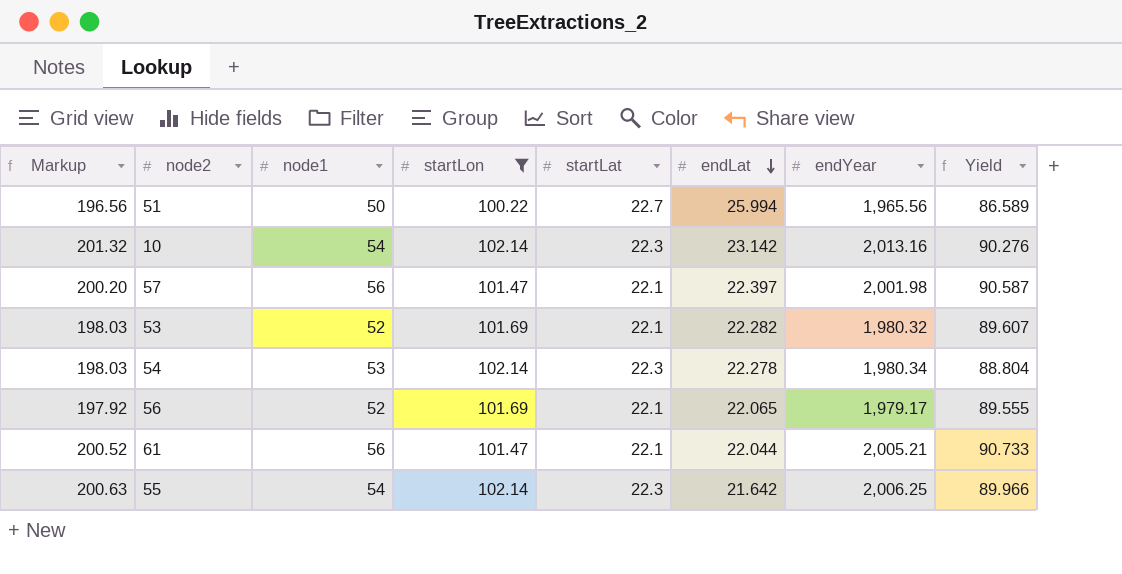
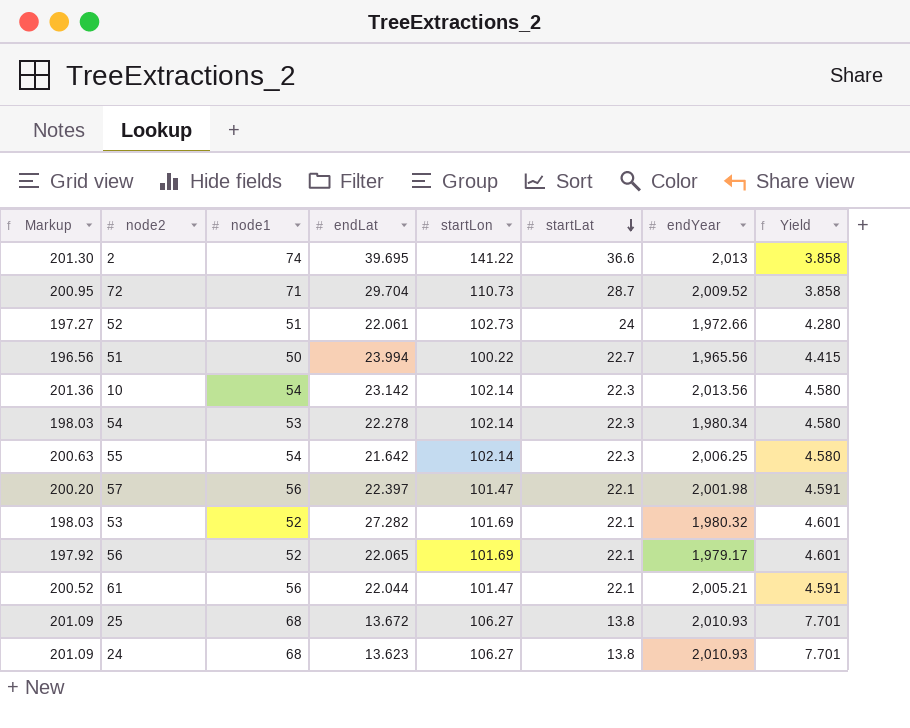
filter: startLon <= 102.14 -> none
row order: endLat descending -> startLat descending
column endLat | position: 6 -> 4
column Yield | formula: [endYear] / [startLat] -> [startLon] / [startLat]
51 | endLat: 25.994 -> 23.994
10 | Markup: 201.32 -> 201.36
10 | endYear: 2,013.16 -> 2,013.56
53 | endLat: 22.282 -> 27.282

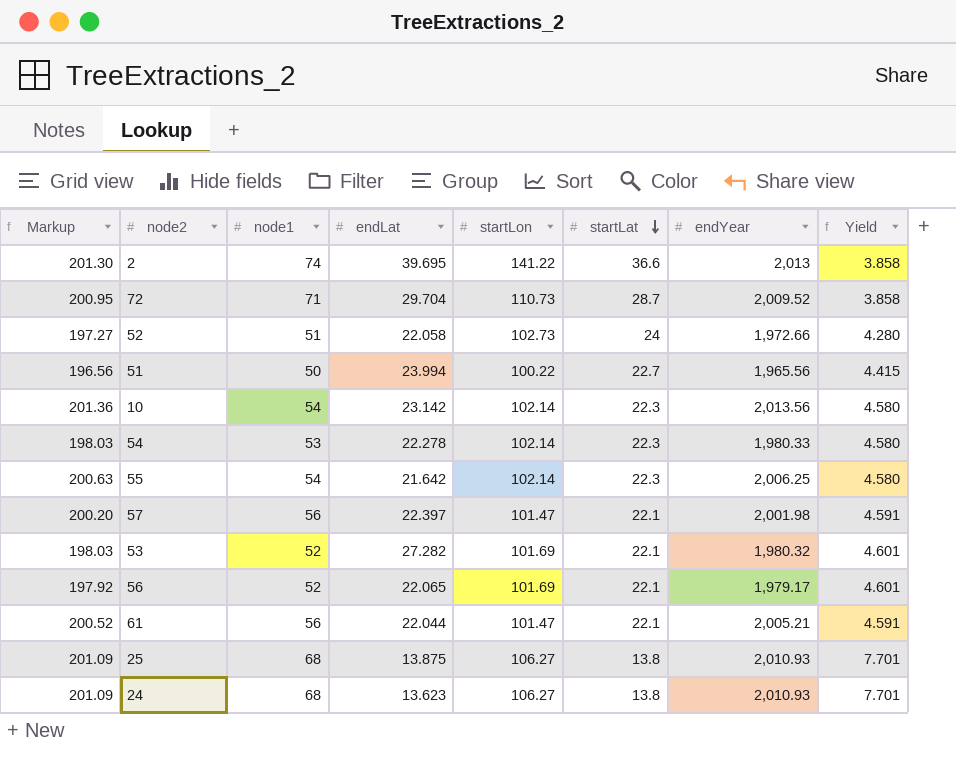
52 | endLat: 22.061 -> 22.058
54 | endYear: 1,980.34 -> 1,980.33
25 | endLat: 13.672 -> 13.875

